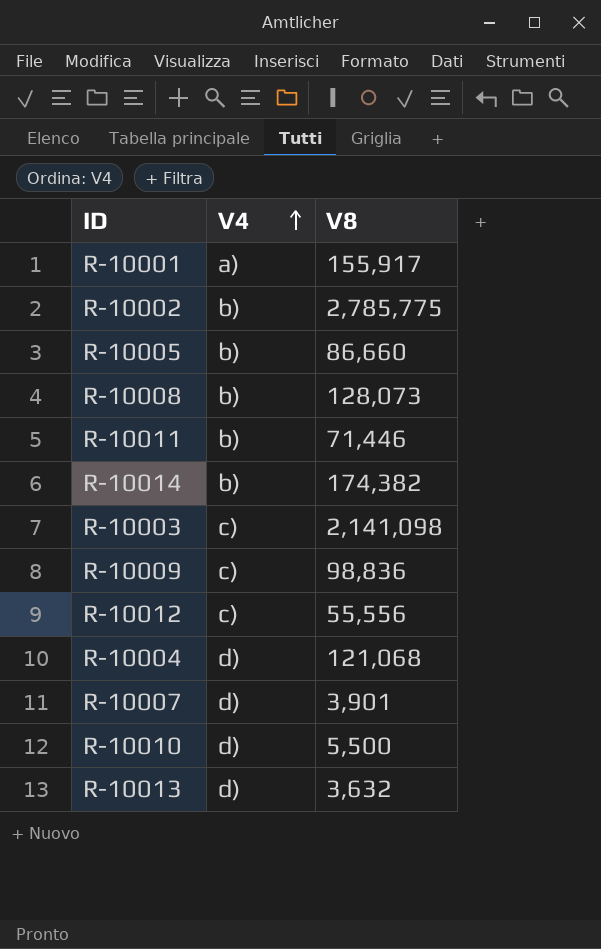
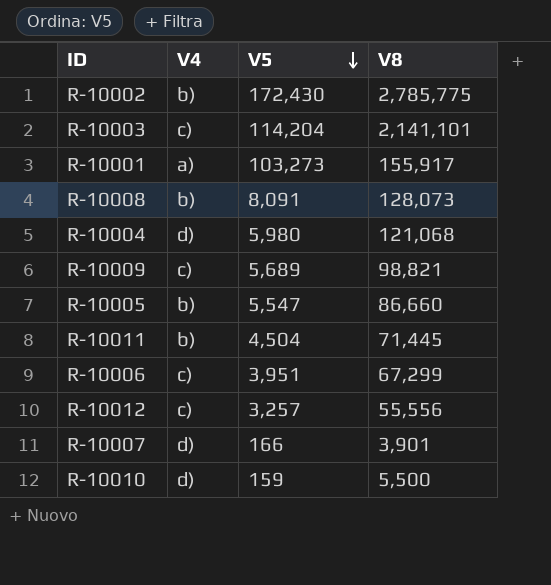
row order: V4 ascending -> V5 descending
column V5 | position: none -> 3
row R-10014: b) | 174,382 -> none
row R-10013: d) | 3,632 -> none
R-10003 | V8: 2,141,098 -> 2,141,101
R-10009 | V8: 98,836 -> 98,821
R-10011 | V8: 71,446 -> 71,445
row R-10006: none -> c) | 3,951 | 67,299

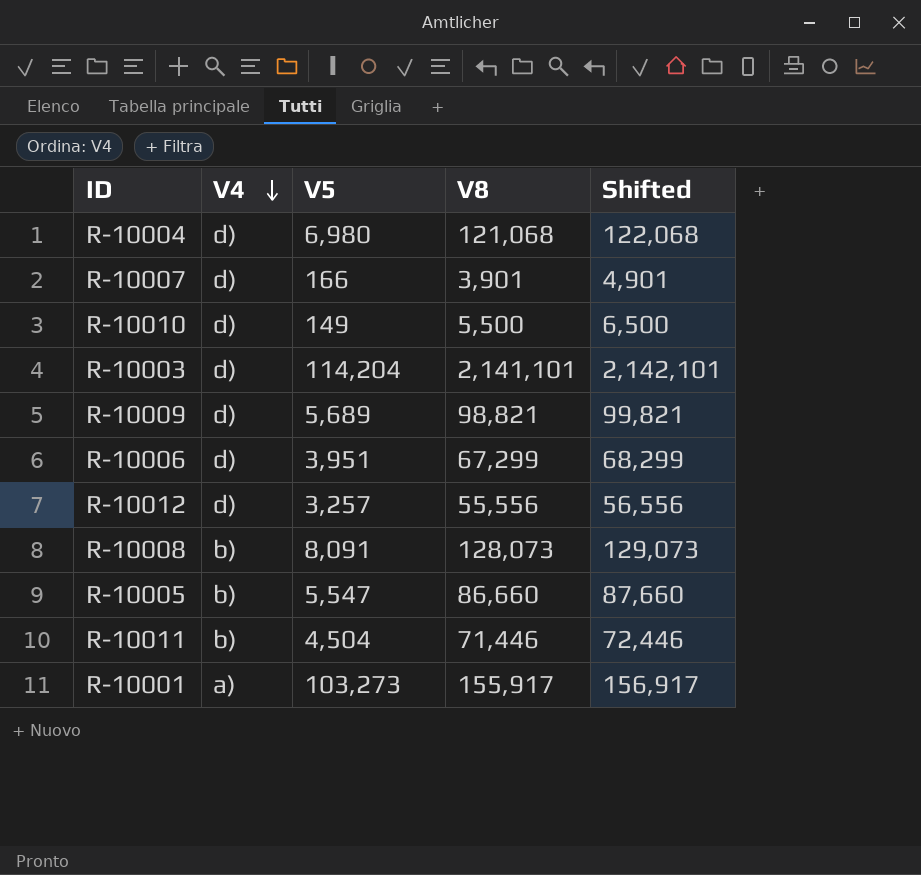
row order: V5 descending -> V4 descending
column Shifted | formula: none -> [V8] + 1000
row R-10002: b) | 172,430 | 2,785,775 -> none
R-10004 | V5: 5,980 -> 6,980
R-10010 | V5: 159 -> 149
R-10003 | V4: c) -> d)
R-10009 | V4: c) -> d)
R-10006 | V4: c) -> d)
R-10012 | V4: c) -> d)
R-10011 | V8: 71,445 -> 71,446

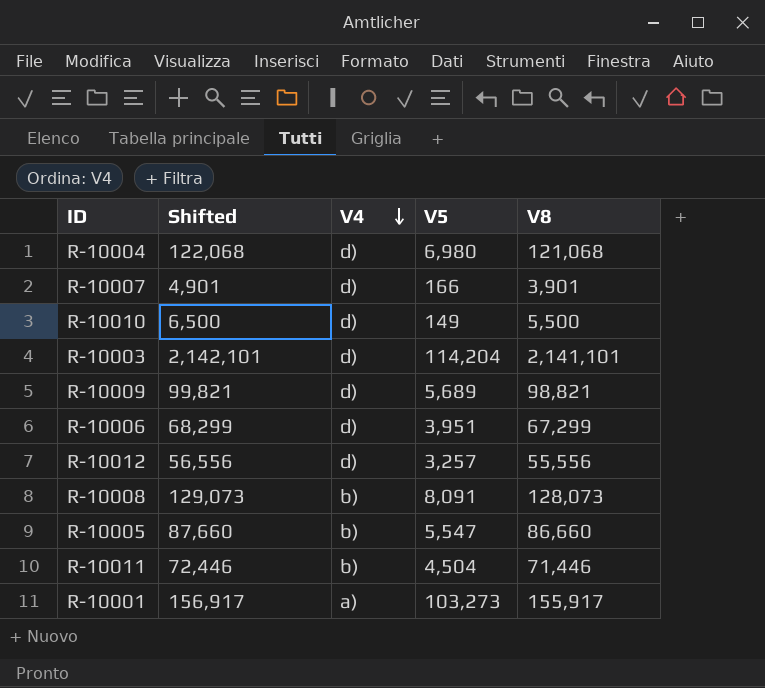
column Shifted | position: 5 -> 2

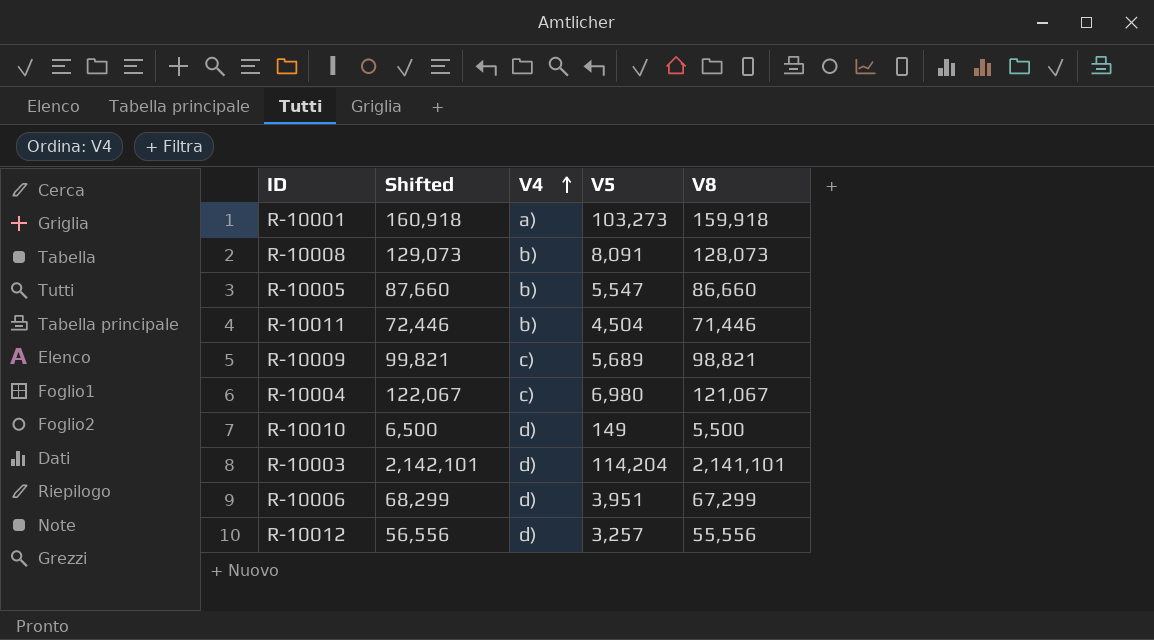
row order: V4 descending -> V4 ascending
row R-10007: 4,901 | d) | 166 | 3,901 -> none
R-10001 | Shifted: 156,917 -> 160,918
R-10001 | V8: 155,917 -> 159,918
R-10009 | V4: d) -> c)
R-10004 | Shifted: 122,068 -> 122,067
R-10004 | V4: d) -> c)
R-10004 | V8: 121,068 -> 121,067

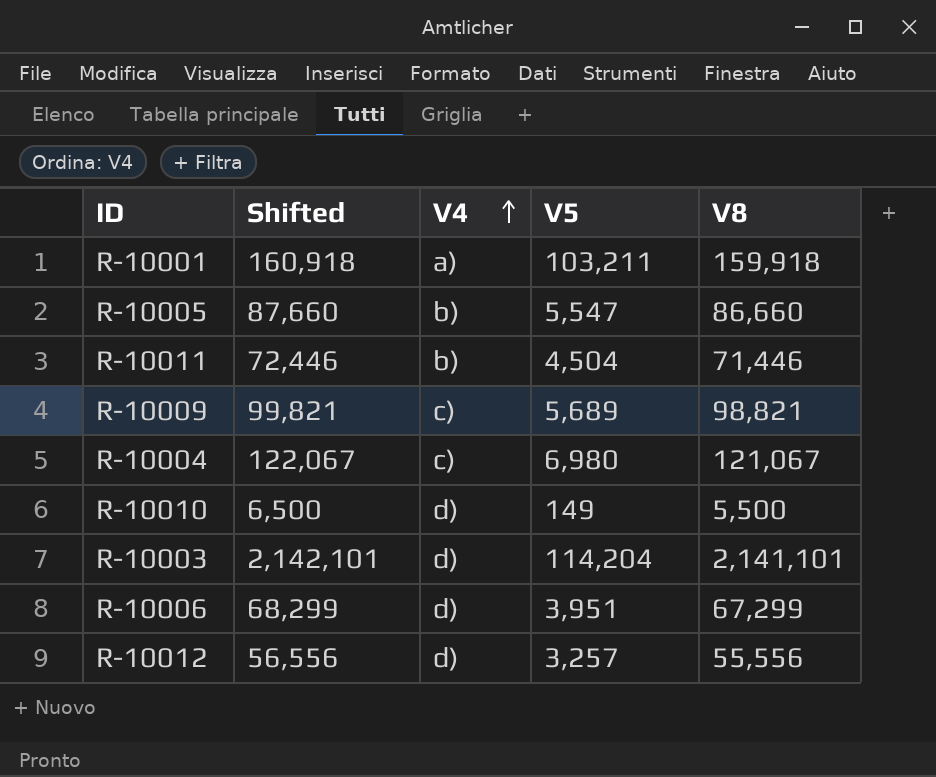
row R-10008: 129,073 | b) | 8,091 | 128,073 -> none
R-10001 | V5: 103,273 -> 103,211

